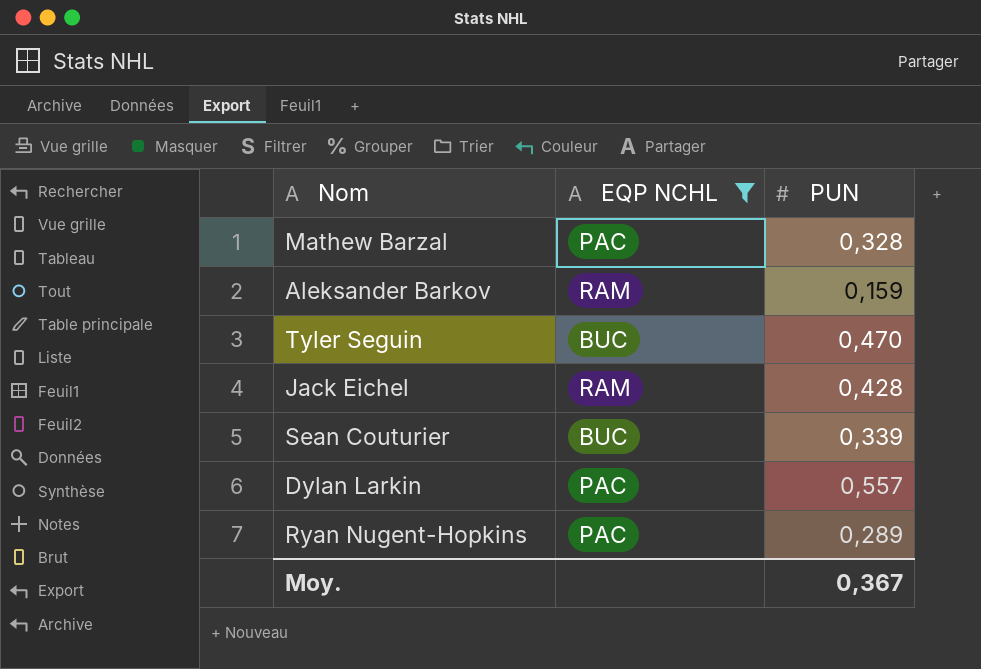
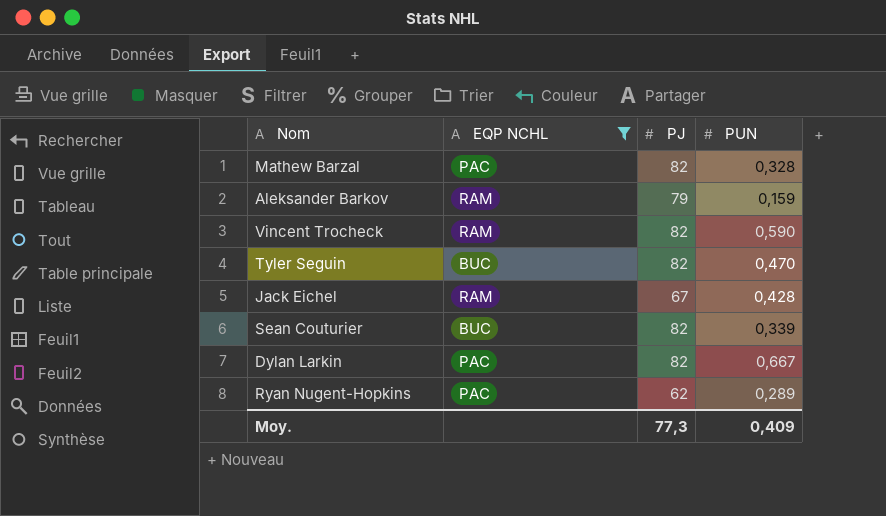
column PJ | position: none -> 3
row Vincent Trocheck: none -> RAM | 82 | 0,590
Dylan Larkin | PUN: 0,557 -> 0,667
Moy. | PUN: 0,367 -> 0,409

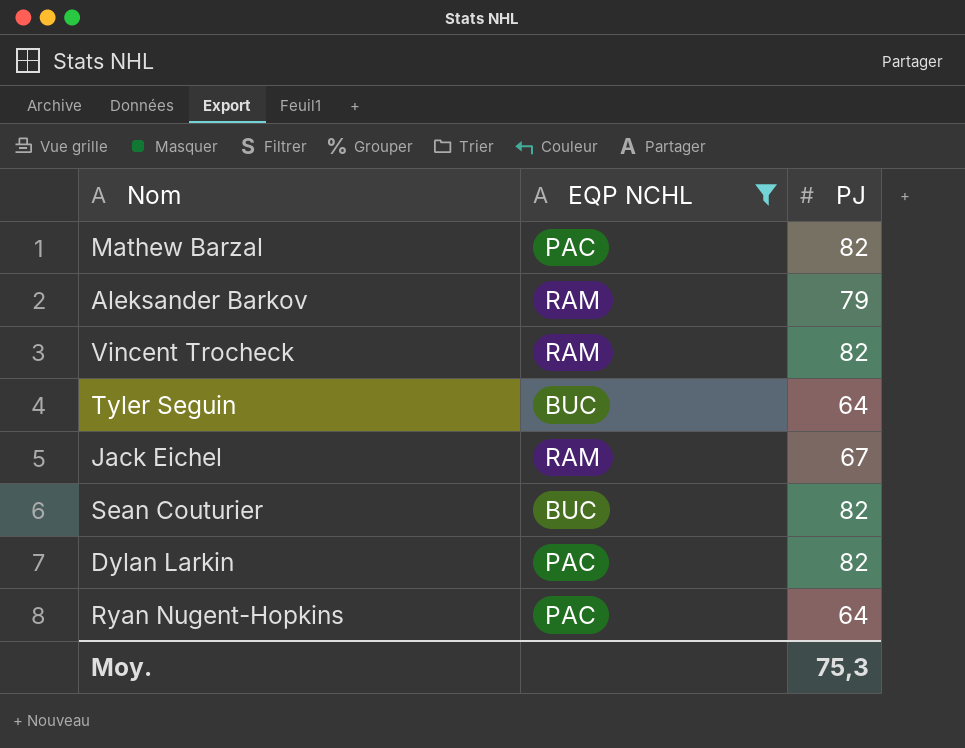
column PUN | position: 4 -> none
Tyler Seguin | PJ: 82 -> 64
Ryan Nugent-Hopkins | PJ: 62 -> 64
Moy. | PJ: 77,3 -> 75,3

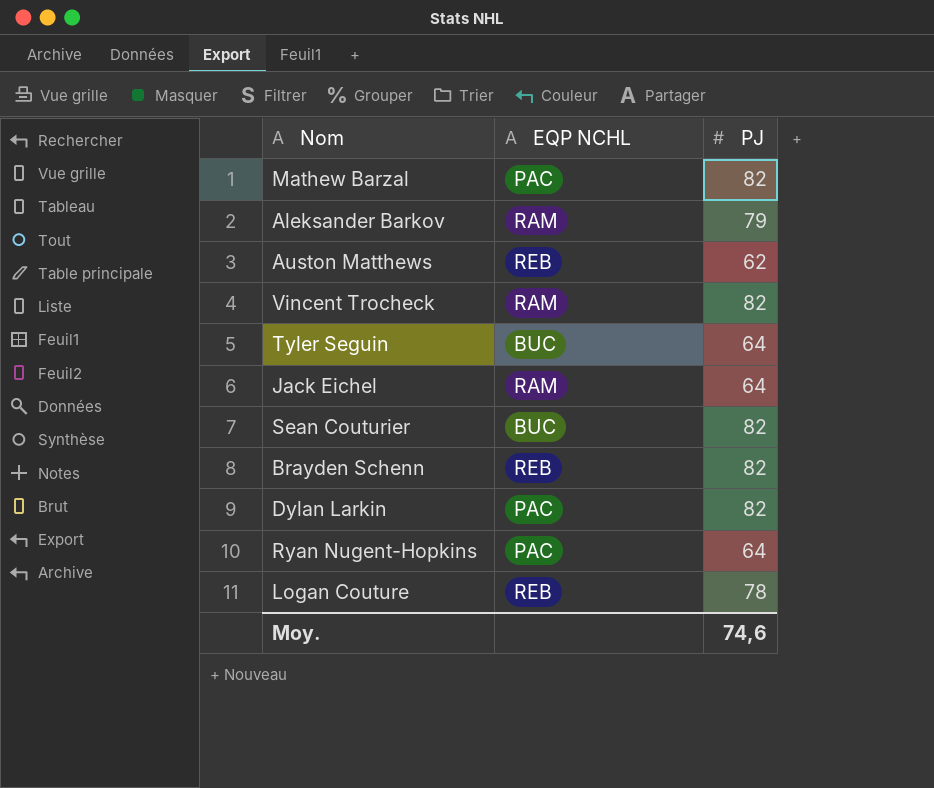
filter: EQP NCHL != REB -> none
Jack Eichel | PJ: 67 -> 64
Moy. | PJ: 75,3 -> 74,6

